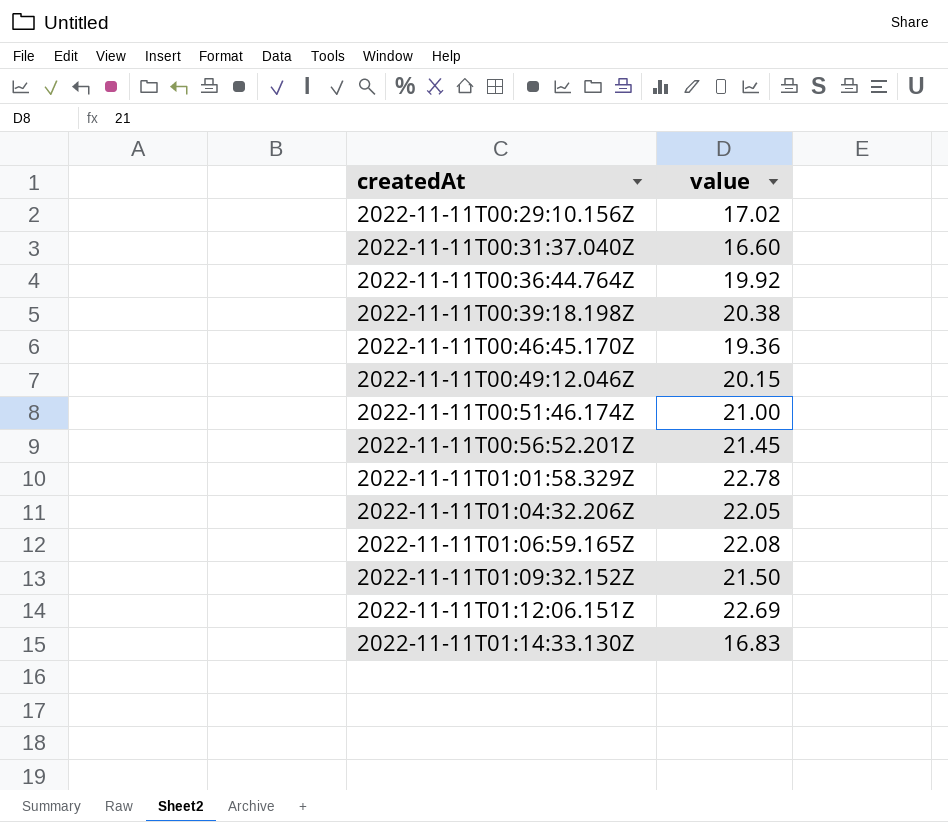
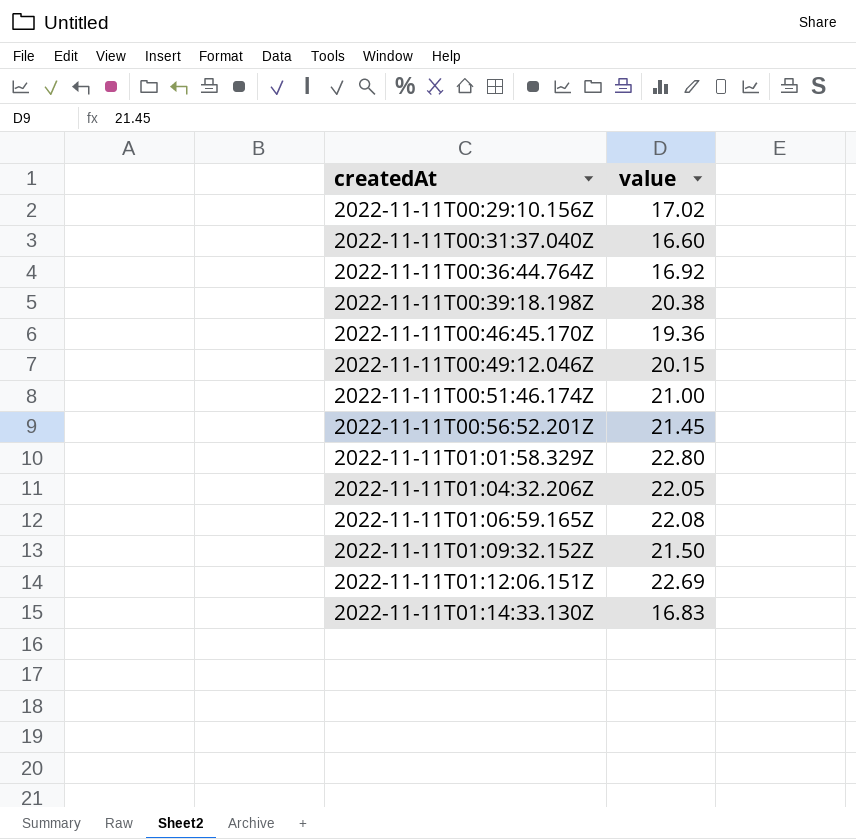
2022-11-11T00:36:44.764Z | value: 19.92 -> 16.92
2022-11-11T01:01:58.329Z | value: 22.78 -> 22.80

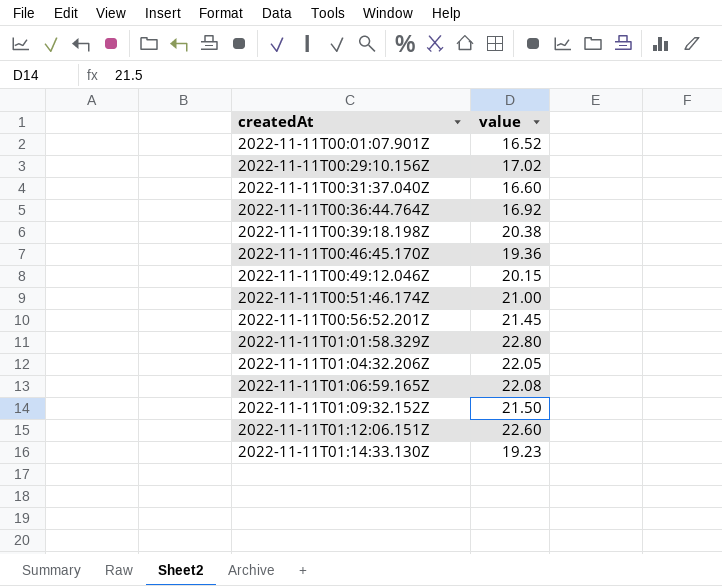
row 2022-11-11T00:01:07.901Z: none -> 16.52
2022-11-11T01:12:06.151Z | value: 22.69 -> 22.60
2022-11-11T01:14:33.130Z | value: 16.83 -> 19.23

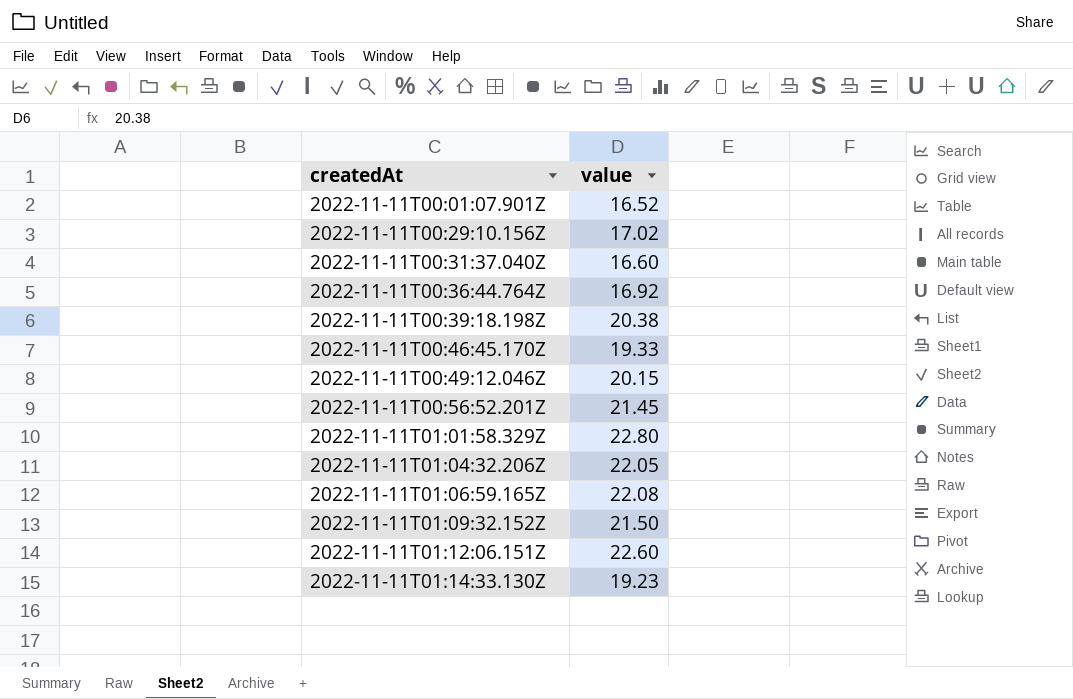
row 2022-11-11T00:51:46.174Z: 21.00 -> none
2022-11-11T00:46:45.170Z | value: 19.36 -> 19.33

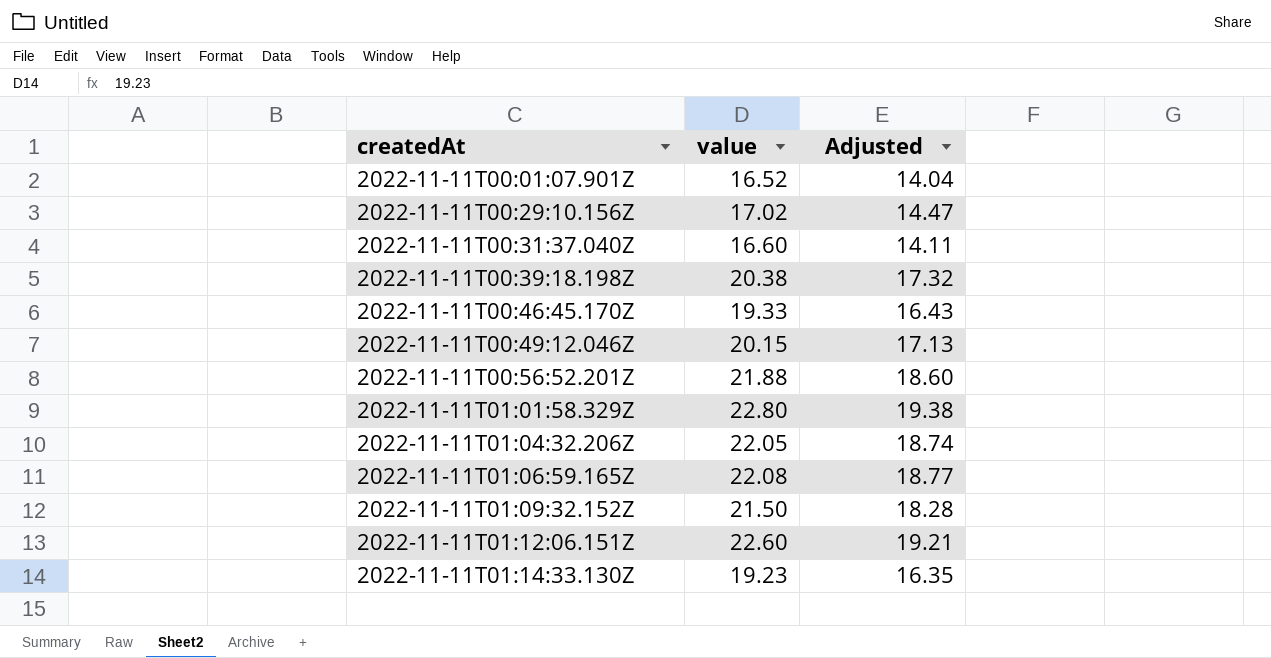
column Adjusted | formula: none -> [value] * 0.85
row 2022-11-11T00:36:44.764Z: 16.92 -> none
2022-11-11T00:56:52.201Z | value: 21.45 -> 21.88

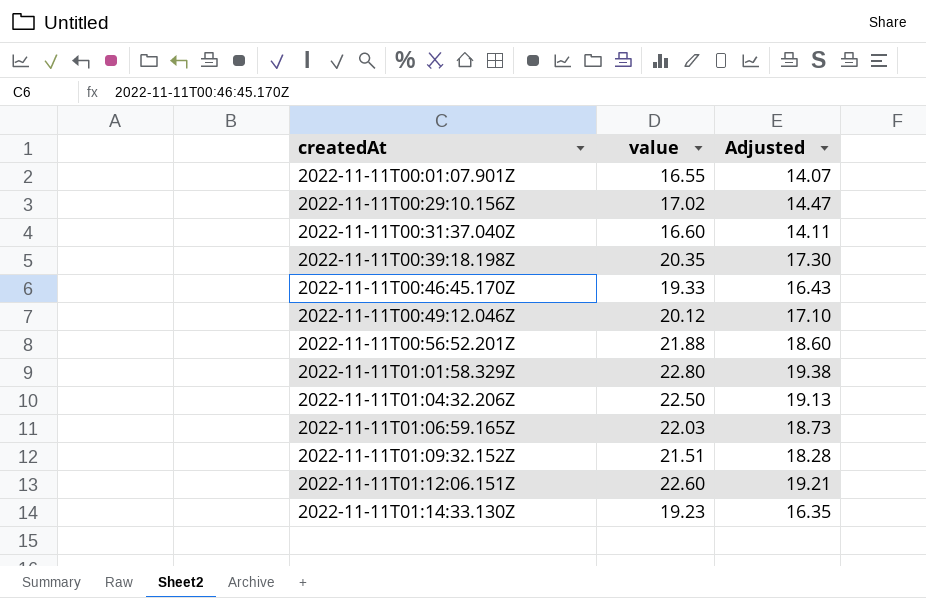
2022-11-11T00:01:07.901Z | value: 16.52 -> 16.55
2022-11-11T00:01:07.901Z | Adjusted: 14.04 -> 14.07
2022-11-11T00:39:18.198Z | value: 20.38 -> 20.35
2022-11-11T00:39:18.198Z | Adjusted: 17.32 -> 17.30
2022-11-11T00:49:12.046Z | value: 20.15 -> 20.12
2022-11-11T00:49:12.046Z | Adjusted: 17.13 -> 17.10
2022-11-11T01:04:32.206Z | value: 22.05 -> 22.50
2022-11-11T01:04:32.206Z | Adjusted: 18.74 -> 19.13
2022-11-11T01:06:59.165Z | value: 22.08 -> 22.03
2022-11-11T01:06:59.165Z | Adjusted: 18.77 -> 18.73
2022-11-11T01:09:32.152Z | value: 21.50 -> 21.51

